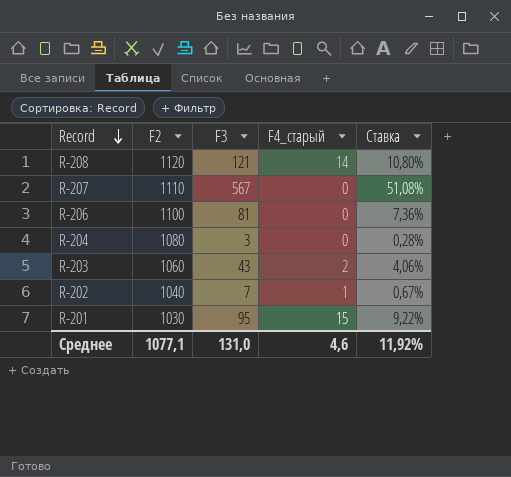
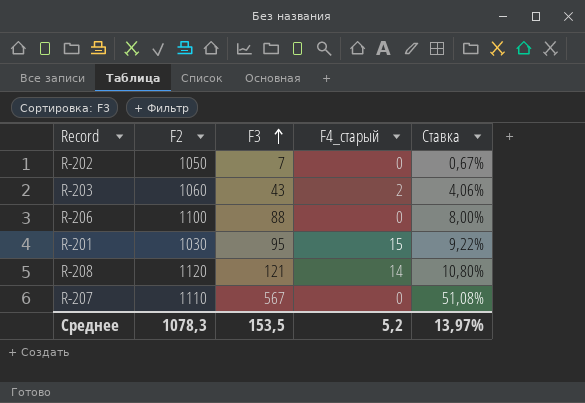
row order: Record descending -> F3 ascending
row R-204: 1080 | 3 | 0 | 0,28% -> none
R-202 | F2: 1040 -> 1050
R-202 | F4_старый: 1 -> 0
R-206 | F3: 81 -> 88
R-206 | Ставка: 7,36% -> 8,00%
Среднее | F2: 1077,1 -> 1078,3
Среднее | F3: 131,0 -> 153,5
Среднее | F4_старый: 4,6 -> 5,2
Среднее | Ставка: 11,92% -> 13,97%

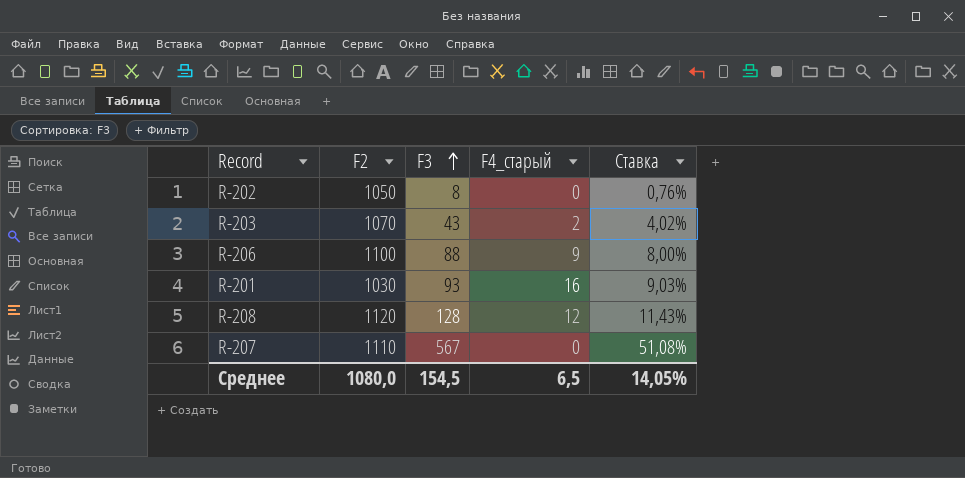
R-202 | F3: 7 -> 8
R-202 | Ставка: 0,67% -> 0,76%
R-203 | F2: 1060 -> 1070
R-203 | Ставка: 4,06% -> 4,02%
R-206 | F4_старый: 0 -> 9
R-201 | F3: 95 -> 93
R-201 | F4_старый: 15 -> 16
R-201 | Ставка: 9,22% -> 9,03%
R-208 | F3: 121 -> 128
R-208 | F4_старый: 14 -> 12
R-208 | Ставка: 10,80% -> 11,43%
Среднее | F2: 1078,3 -> 1080,0
Среднее | F3: 153,5 -> 154,5
Среднее | F4_старый: 5,2 -> 6,5
Среднее | Ставка: 13,97% -> 14,05%

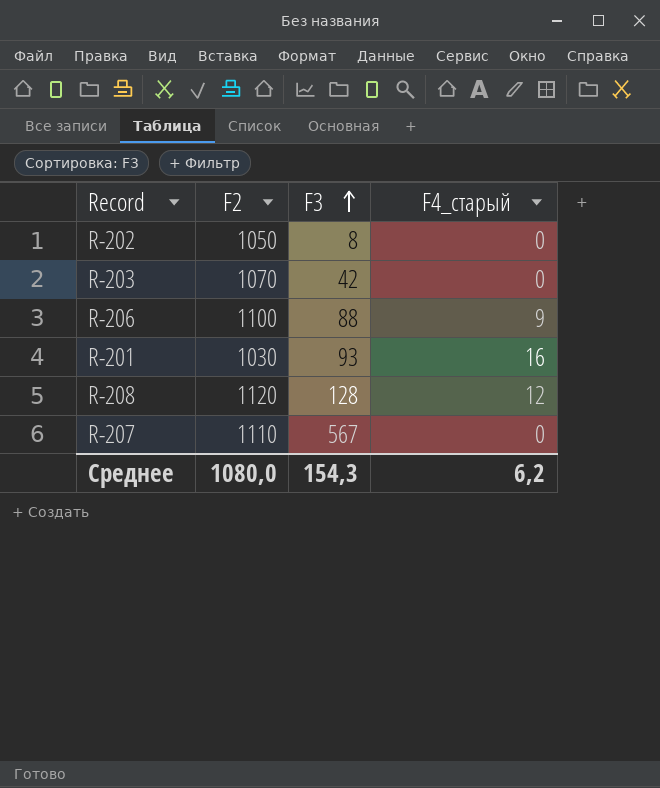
column Ставка | formula: [F3] / [F2] -> none
R-203 | F3: 43 -> 42
R-203 | F4_старый: 2 -> 0
Среднее | F3: 154,5 -> 154,3
Среднее | F4_старый: 6,5 -> 6,2

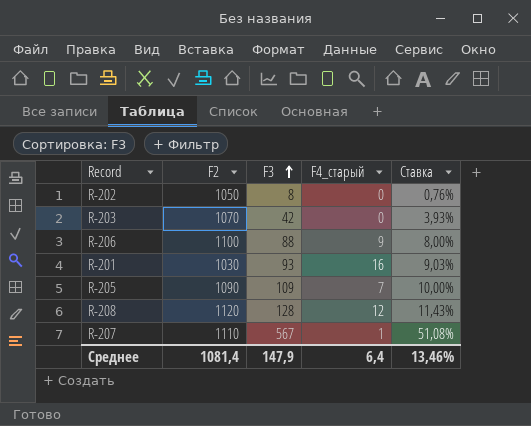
column Ставка | formula: none -> [F3] / [F2]
row R-205: none -> 1090 | 109 | 7 | 10,00%
R-207 | F4_старый: 0 -> 1
Среднее | F2: 1080,0 -> 1081,4
Среднее | F3: 154,3 -> 147,9
Среднее | F4_старый: 6,2 -> 6,4

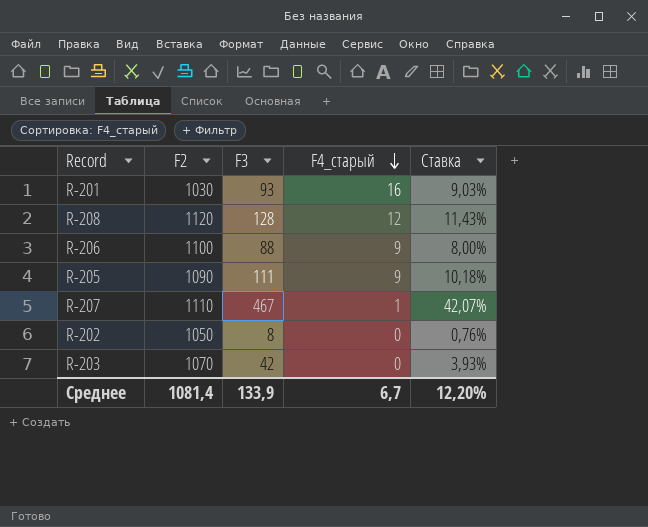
row order: F3 ascending -> F4_старый descending
R-205 | F3: 109 -> 111
R-205 | F4_старый: 7 -> 9
R-205 | Ставка: 10,00% -> 10,18%
R-207 | F3: 567 -> 467
R-207 | Ставка: 51,08% -> 42,07%
Среднее | F3: 147,9 -> 133,9
Среднее | F4_старый: 6,4 -> 6,7
Среднее | Ставка: 13,46% -> 12,20%

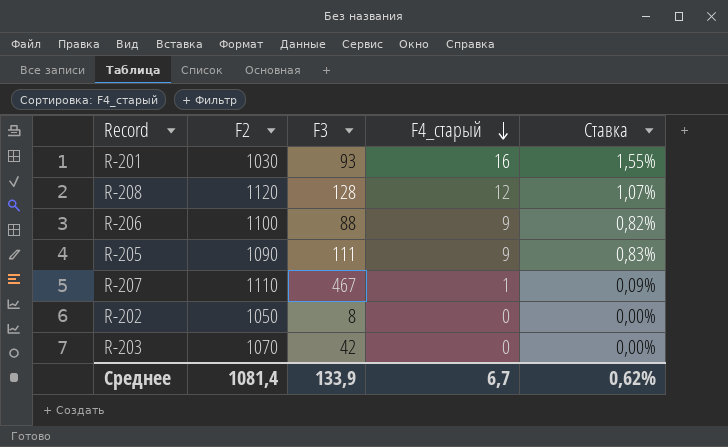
column Ставка | formula: [F3] / [F2] -> [F4_старый] / [F2]
Среднее | Ставка: 12,20% -> 0,62%

